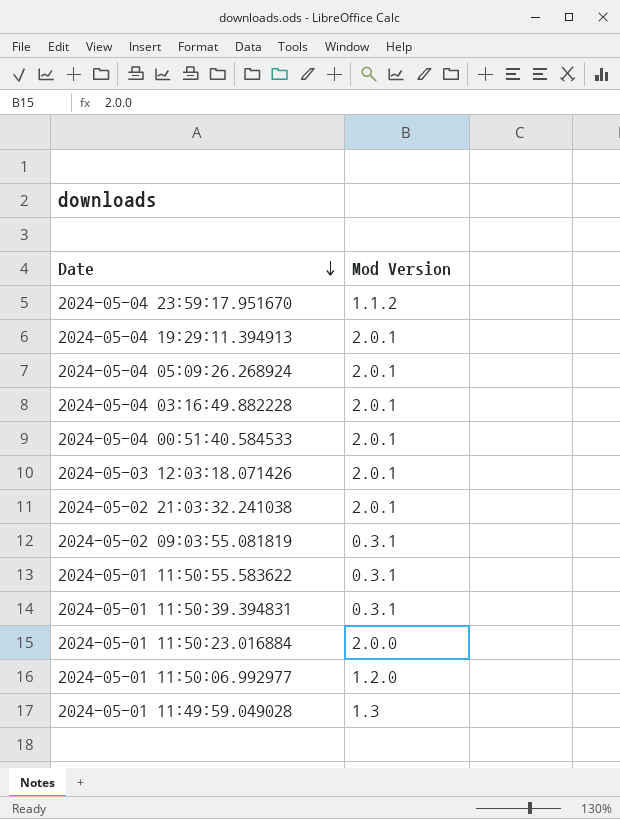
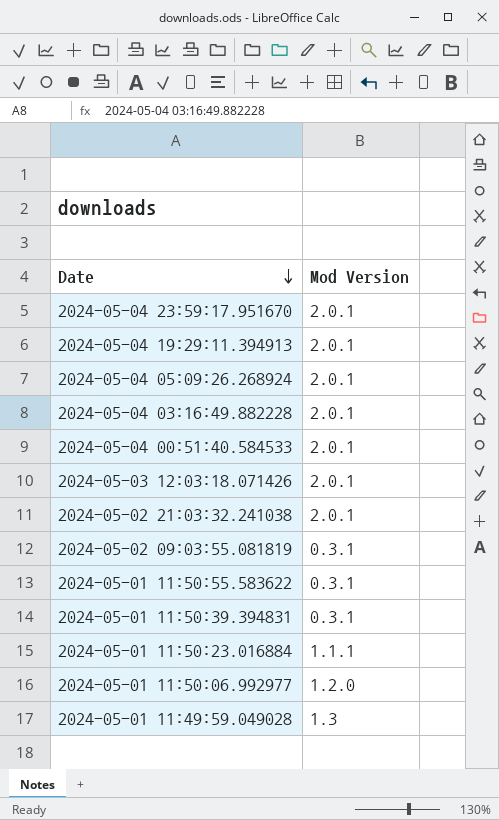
2024-05-04 23:59:17.951670 | Mod Version: 1.1.2 -> 2.0.1
2024-05-01 11:50:23.016884 | Mod Version: 2.0.0 -> 1.1.1

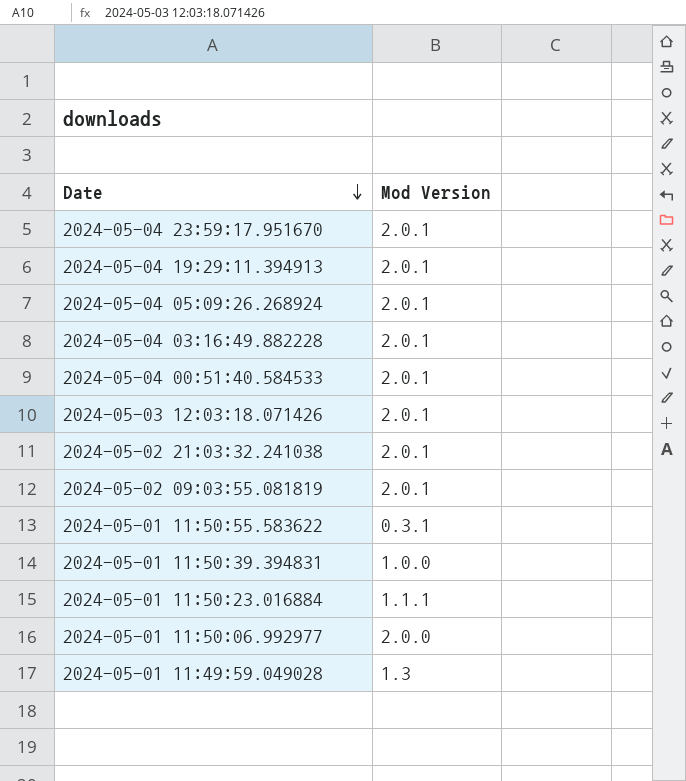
2024-05-02 09:03:55.081819 | Mod Version: 0.3.1 -> 2.0.1
2024-05-01 11:50:39.394831 | Mod Version: 0.3.1 -> 1.0.0
2024-05-01 11:50:06.992977 | Mod Version: 1.2.0 -> 2.0.0

